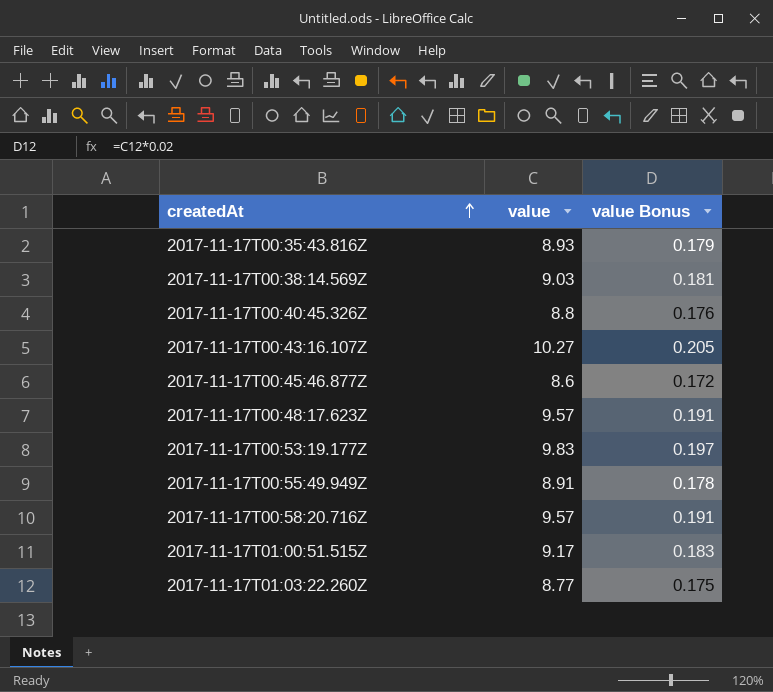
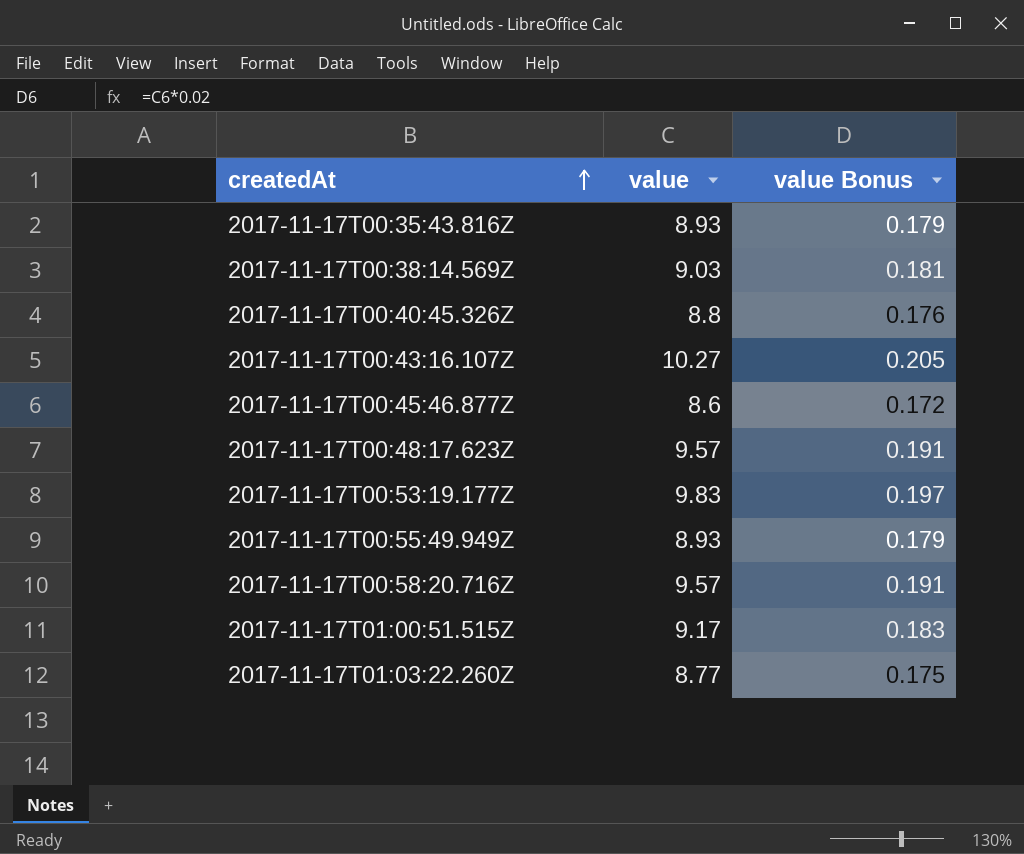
2017-11-17T00:55:49.949Z | value: 8.91 -> 8.93
2017-11-17T00:55:49.949Z | value Bonus: 0.178 -> 0.179

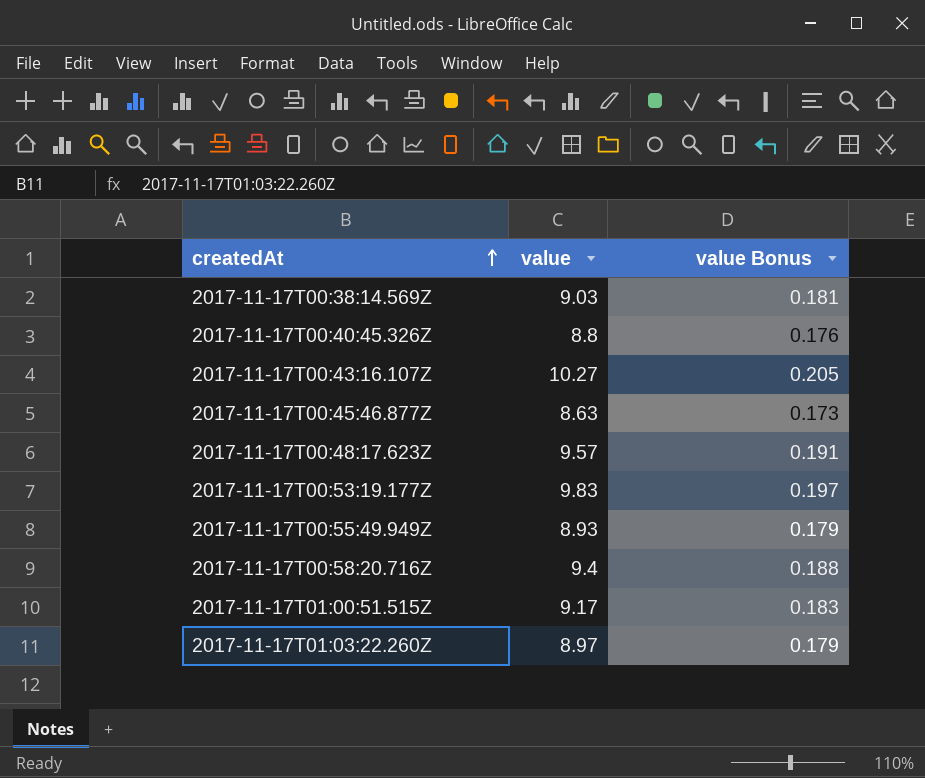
row 2017-11-17T00:35:43.816Z: 8.93 | 0.179 -> none
2017-11-17T00:45:46.877Z | value: 8.6 -> 8.63
2017-11-17T00:45:46.877Z | value Bonus: 0.172 -> 0.173
2017-11-17T00:58:20.716Z | value: 9.57 -> 9.4
2017-11-17T00:58:20.716Z | value Bonus: 0.191 -> 0.188
2017-11-17T01:03:22.260Z | value: 8.77 -> 8.97
2017-11-17T01:03:22.260Z | value Bonus: 0.175 -> 0.179

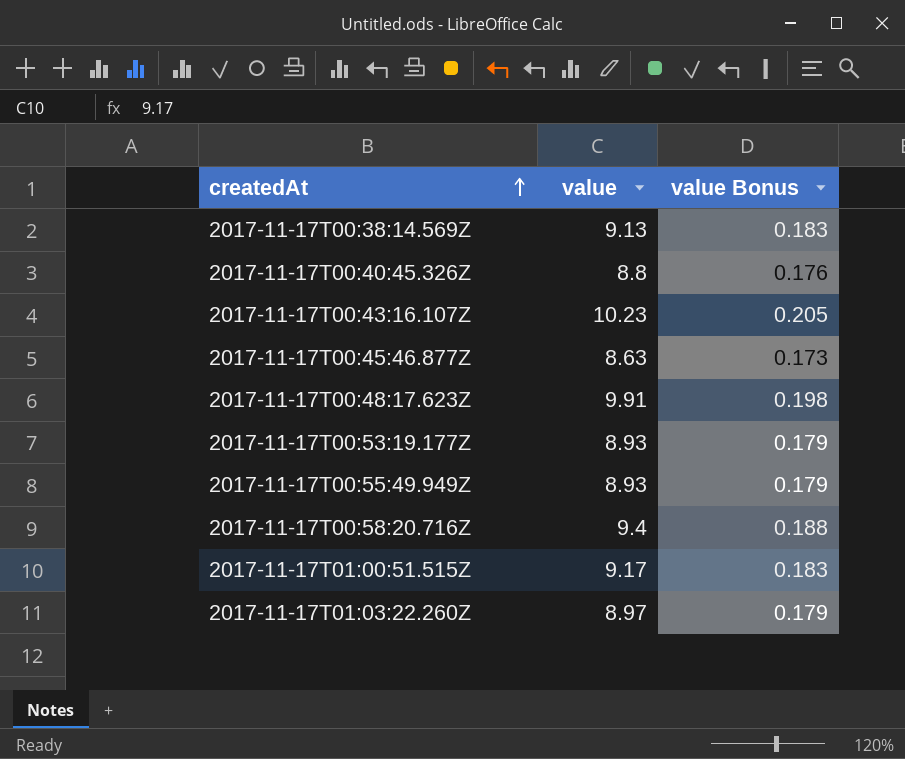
2017-11-17T00:38:14.569Z | value: 9.03 -> 9.13
2017-11-17T00:38:14.569Z | value Bonus: 0.181 -> 0.183
2017-11-17T00:43:16.107Z | value: 10.27 -> 10.23
2017-11-17T00:48:17.623Z | value: 9.57 -> 9.91
2017-11-17T00:48:17.623Z | value Bonus: 0.191 -> 0.198
2017-11-17T00:53:19.177Z | value: 9.83 -> 8.93
2017-11-17T00:53:19.177Z | value Bonus: 0.197 -> 0.179

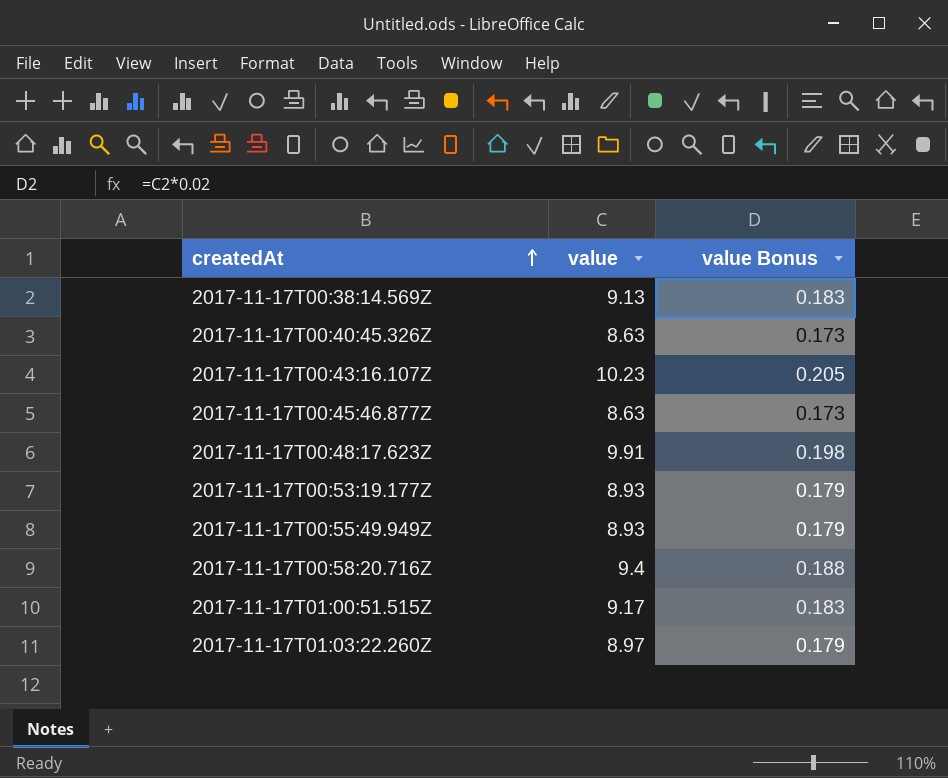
2017-11-17T00:40:45.326Z | value: 8.8 -> 8.63
2017-11-17T00:40:45.326Z | value Bonus: 0.176 -> 0.173

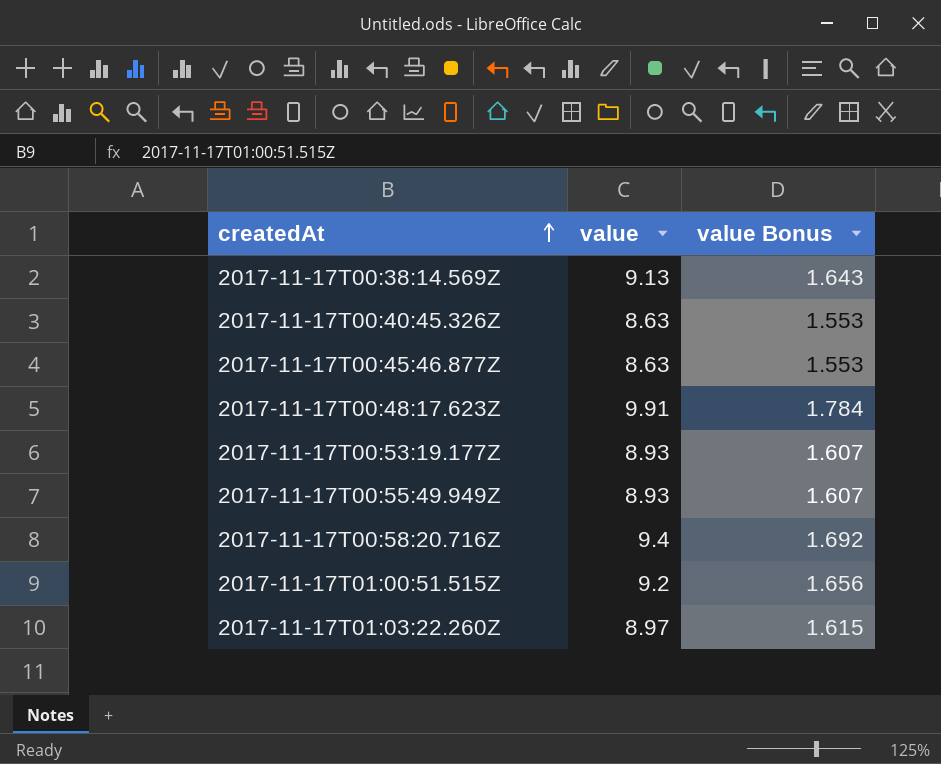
column value Bonus | formula: [value] * 0.02 -> [value] * 0.18
row 2017-11-17T00:43:16.107Z: 10.23 | 0.205 -> none
2017-11-17T01:00:51.515Z | value: 9.17 -> 9.2

